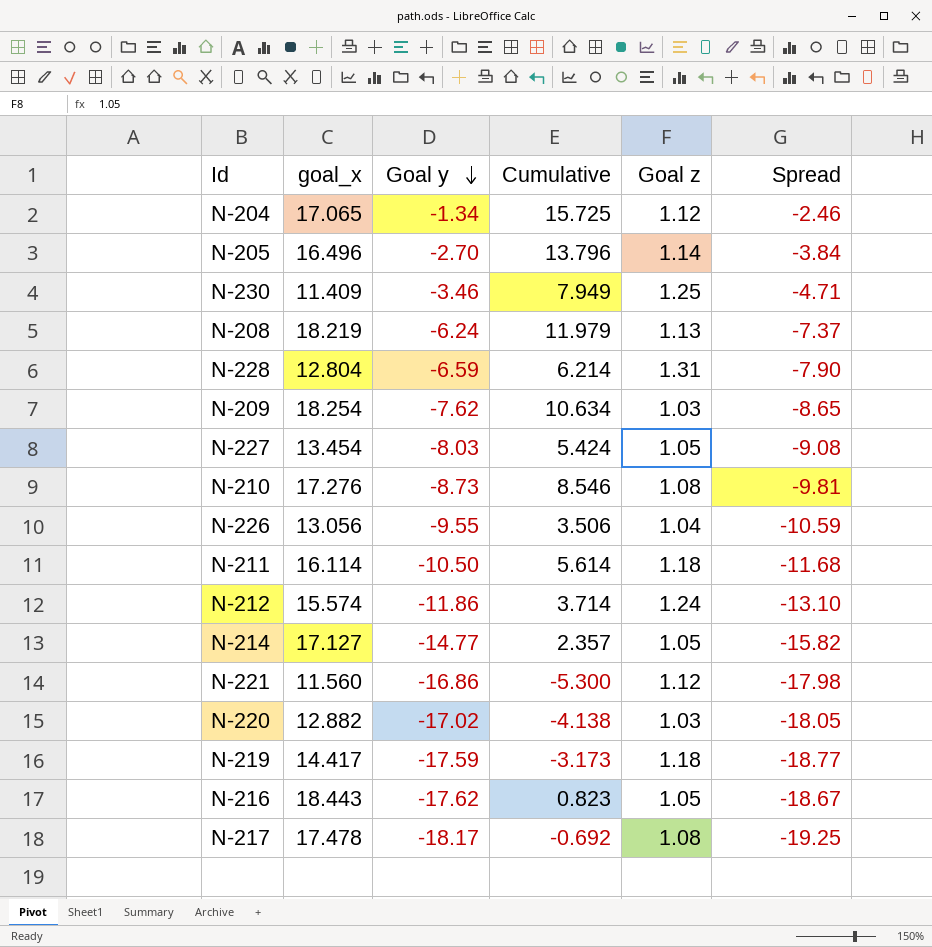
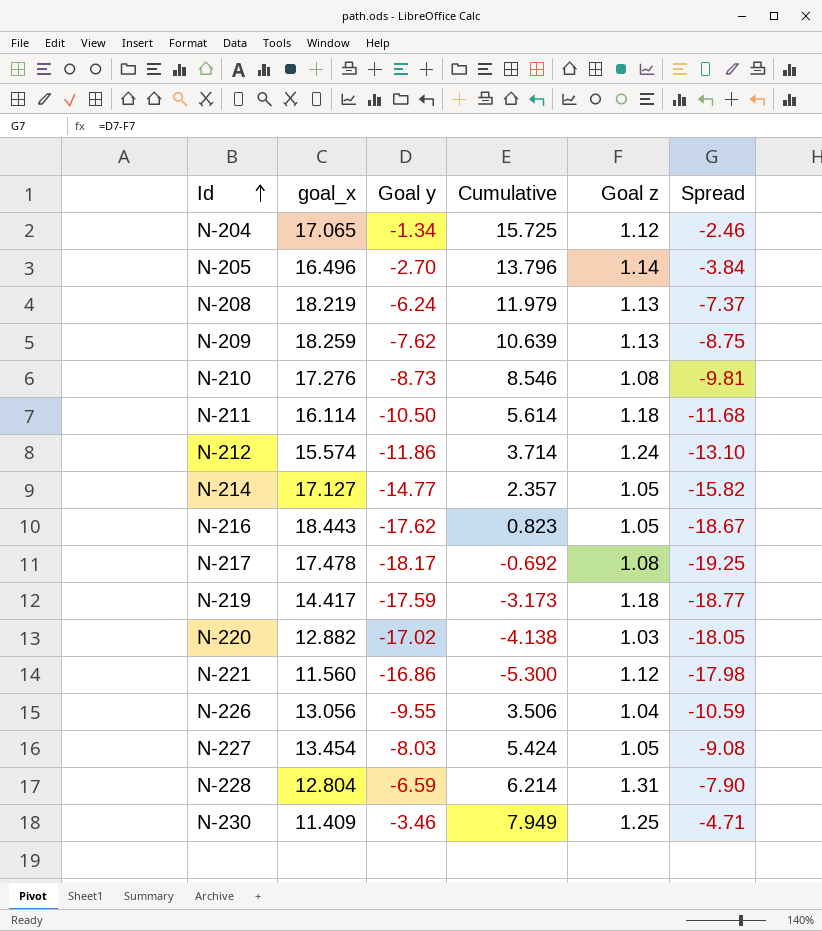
row order: Goal y descending -> Id ascending
N-209 | goal_x: 18.254 -> 18.259
N-209 | Cumulative: 10.634 -> 10.639
N-209 | Goal z: 1.03 -> 1.13
N-209 | Spread: -8.65 -> -8.75

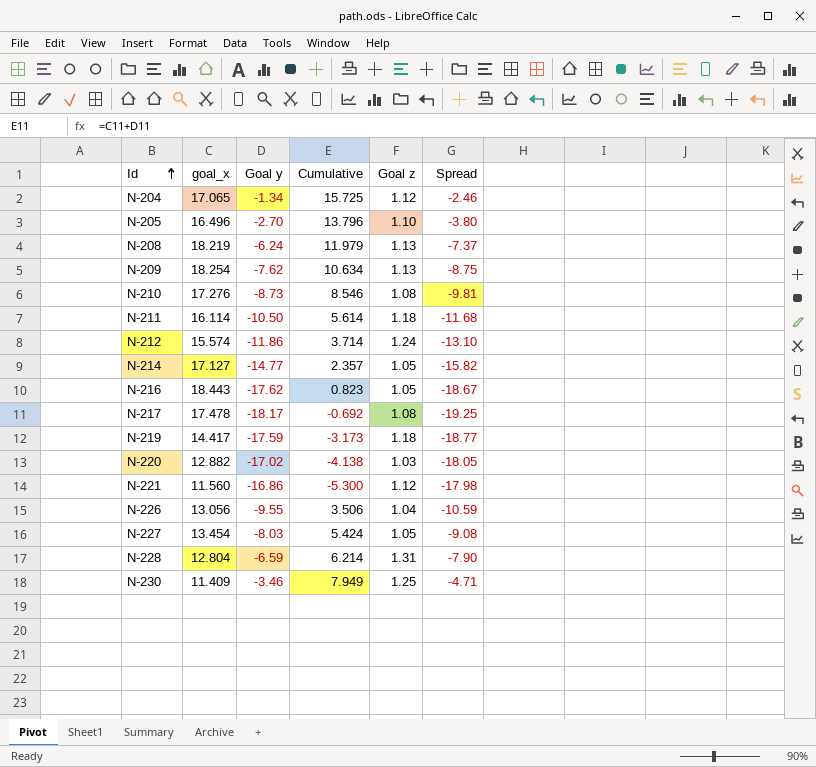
N-205 | Goal z: 1.14 -> 1.10
N-205 | Spread: -3.84 -> -3.80
N-209 | goal_x: 18.259 -> 18.254
N-209 | Cumulative: 10.639 -> 10.634

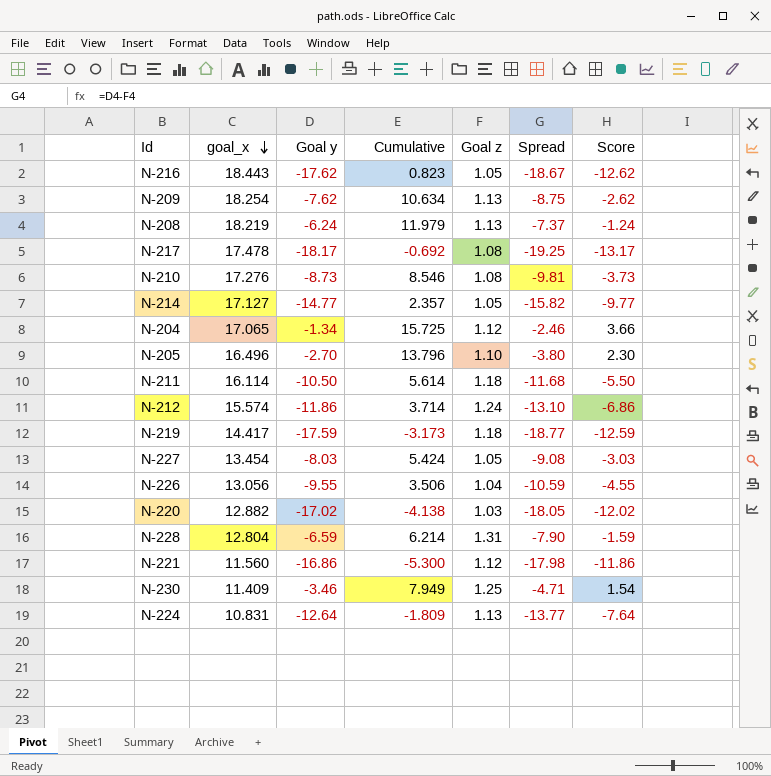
row order: Id ascending -> goal_x descending
column Score | formula: none -> [Goal y] + 5
row N-224: none -> 10.831 | -12.64 | -1.809 | 1.13 | -13.77 | -7.64

